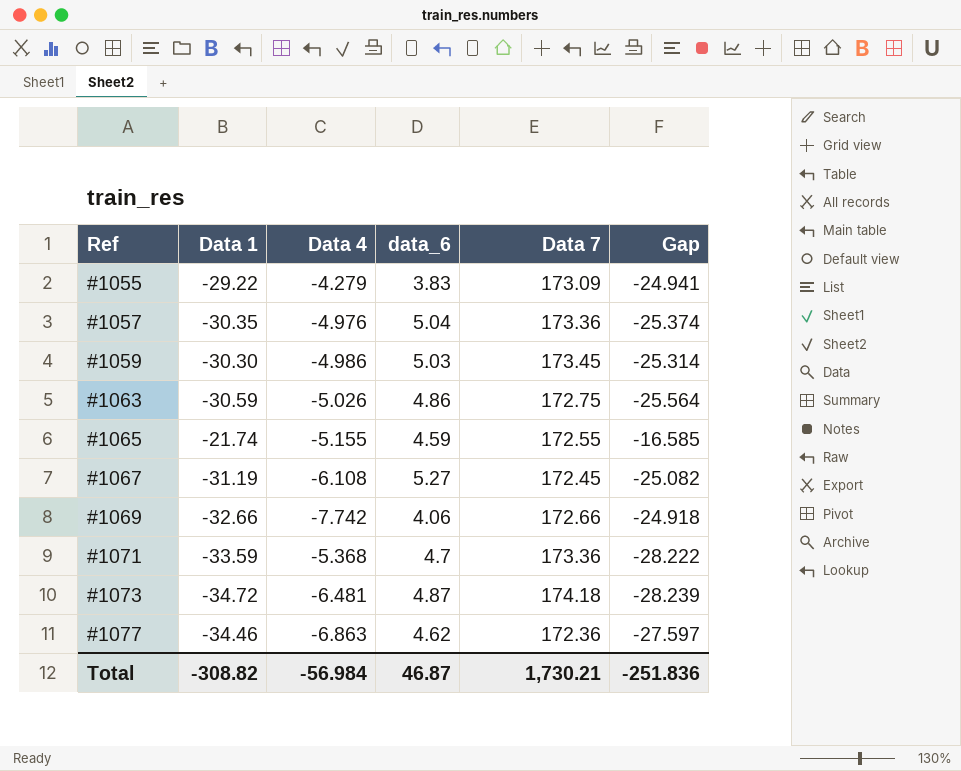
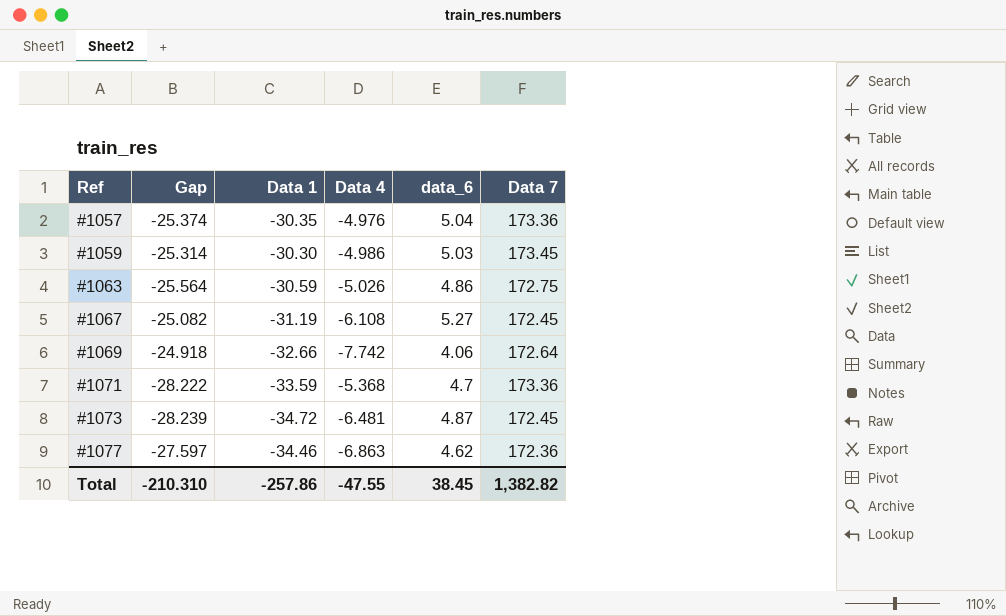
column Gap | position: 6 -> 2
row #1055: -29.22 | -4.279 | 3.83 | 173.09 | -24.941 -> none
row #1065: -21.74 | -5.155 | 4.59 | 172.55 | -16.585 -> none
#1069 | Data 7: 172.66 -> 172.64
#1073 | Data 7: 174.18 -> 172.45
Total | Gap: -251.836 -> -210.310
Total | Data 1: -308.82 -> -257.86
Total | Data 4: -56.984 -> -47.55
Total | data_6: 46.87 -> 38.45
Total | Data 7: 1,730.21 -> 1,382.82

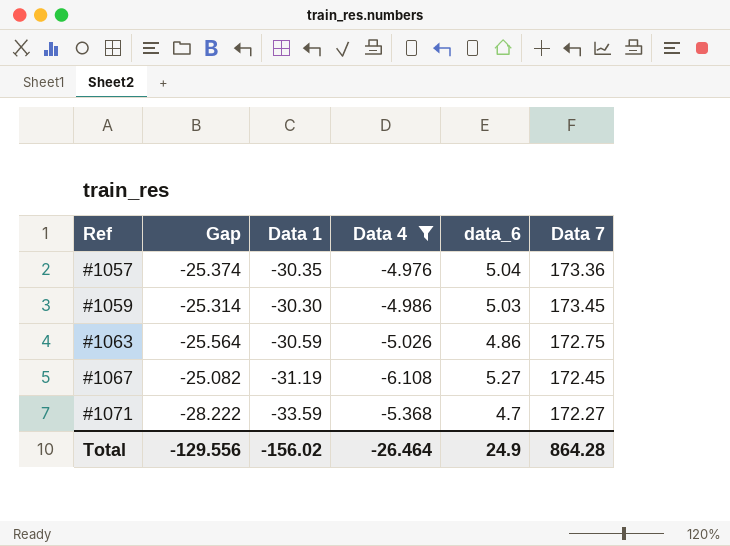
filter: none -> Data 4 >= -6.108
#1071 | Data 7: 173.36 -> 172.27
Total | Gap: -210.310 -> -129.556
Total | Data 1: -257.86 -> -156.02
Total | Data 4: -47.55 -> -26.464
Total | data_6: 38.45 -> 24.9
Total | Data 7: 1,382.82 -> 864.28

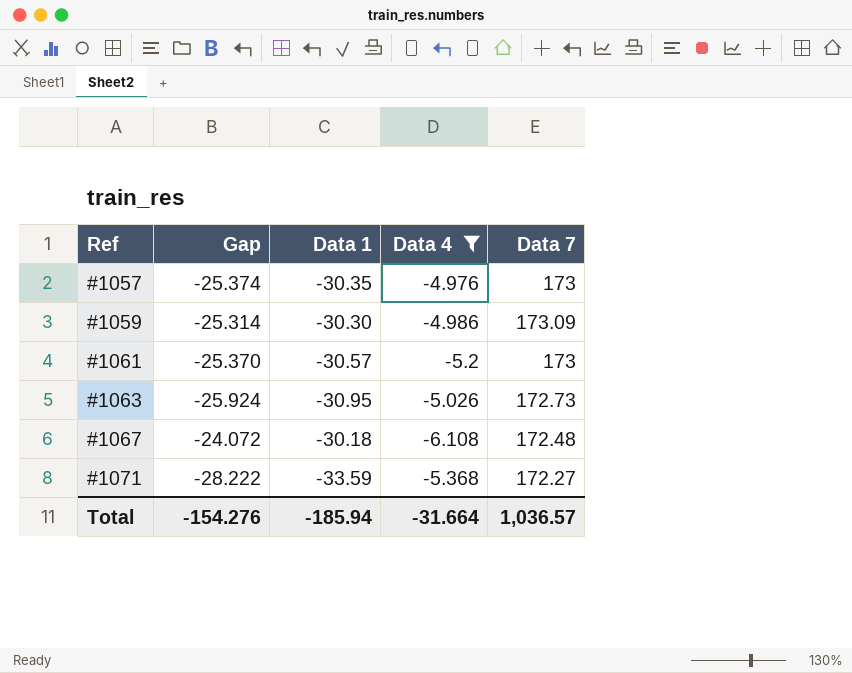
column data_6 | position: 5 -> none
#1057 | Data 7: 173.36 -> 173
#1059 | Data 7: 173.45 -> 173.09
row #1061: none -> -25.370 | -30.57 | -5.2 | 173
#1063 | Gap: -25.564 -> -25.924
#1063 | Data 1: -30.59 -> -30.95
#1063 | Data 7: 172.75 -> 172.73
#1067 | Gap: -25.082 -> -24.072
#1067 | Data 1: -31.19 -> -30.18
#1067 | Data 7: 172.45 -> 172.48
Total | Gap: -129.556 -> -154.276
Total | Data 1: -156.02 -> -185.94
Total | Data 4: -26.464 -> -31.664
Total | Data 7: 864.28 -> 1,036.57

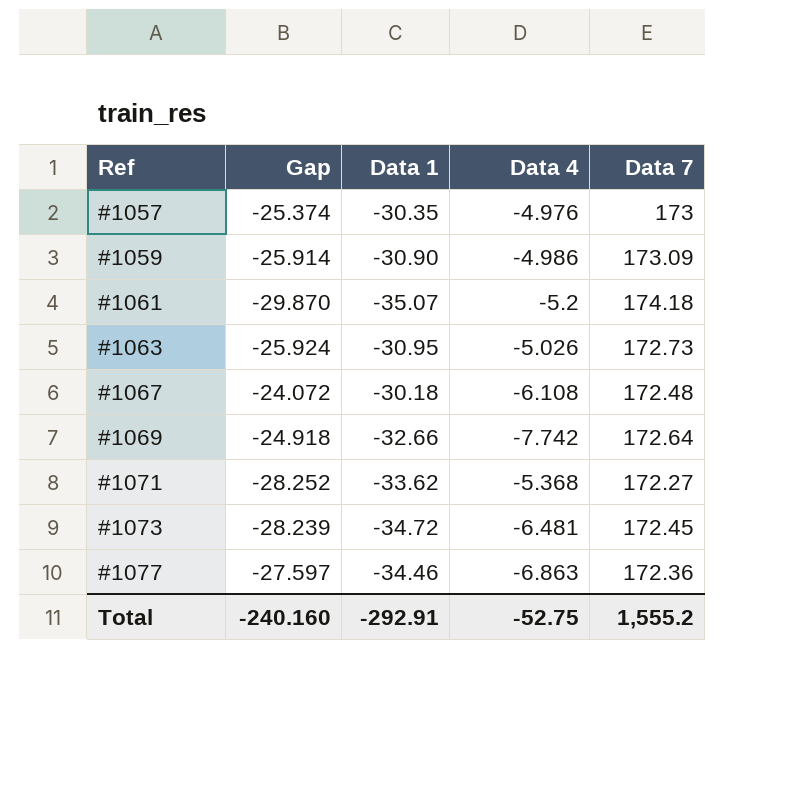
filter: Data 4 >= -6.108 -> none
#1059 | Gap: -25.314 -> -25.914
#1059 | Data 1: -30.30 -> -30.90
#1061 | Gap: -25.370 -> -29.870
#1061 | Data 1: -30.57 -> -35.07
#1061 | Data 7: 173 -> 174.18
#1071 | Gap: -28.222 -> -28.252
#1071 | Data 1: -33.59 -> -33.62
Total | Gap: -154.276 -> -240.160
Total | Data 1: -185.94 -> -292.91
Total | Data 4: -31.664 -> -52.75
Total | Data 7: 1,036.57 -> 1,555.2

